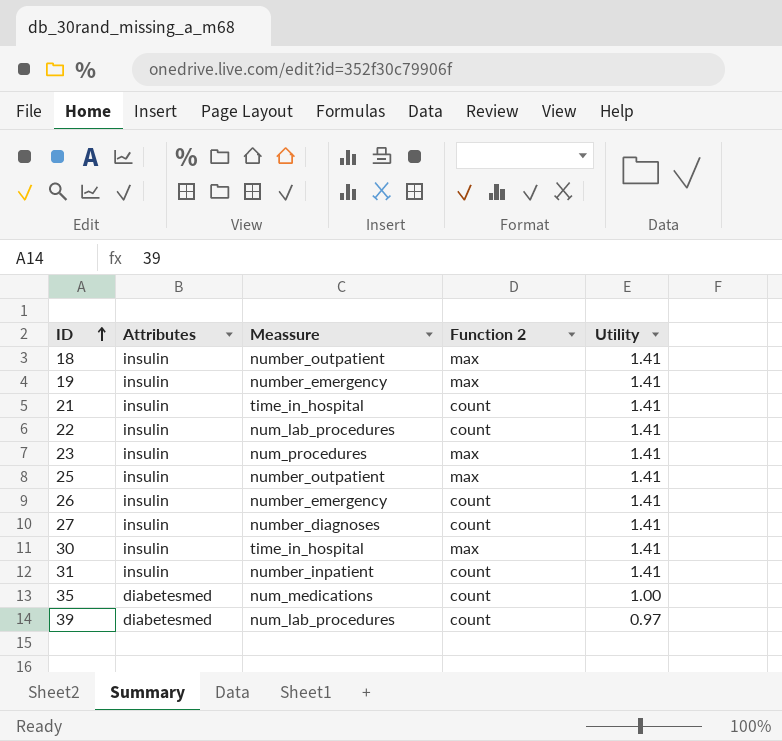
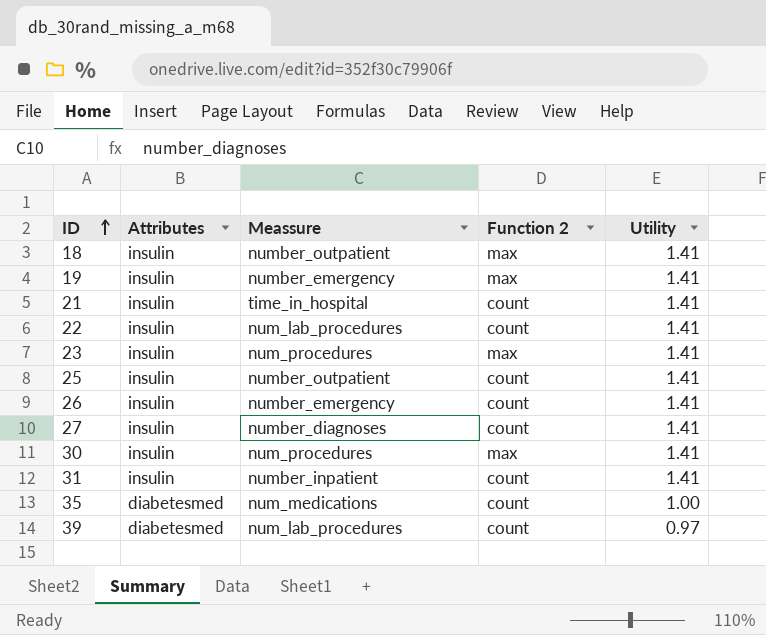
25 | Function 2: max -> count
30 | Meassure: time_in_hospital -> num_procedures

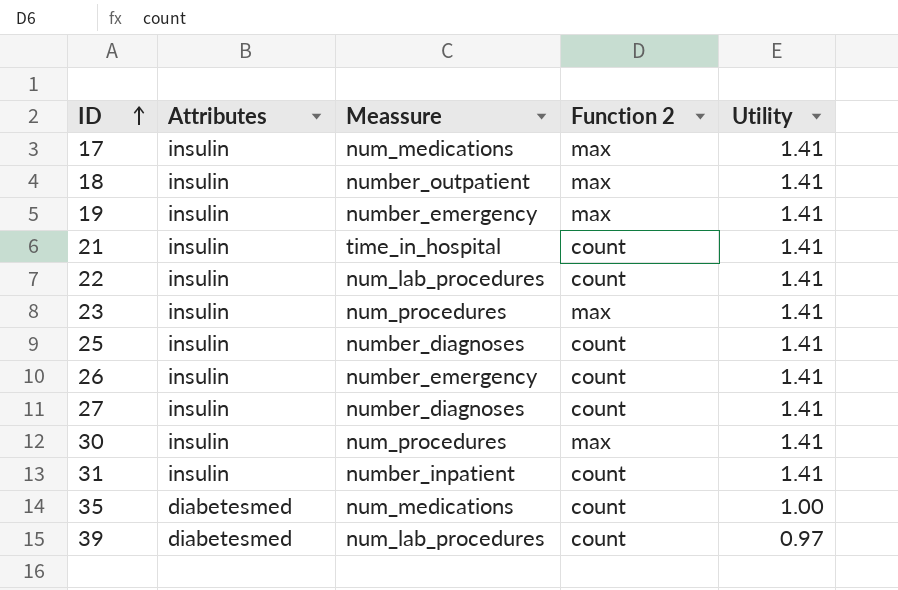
row 17: none -> insulin | num_medications | max | 1.41
25 | Meassure: number_outpatient -> number_diagnoses

